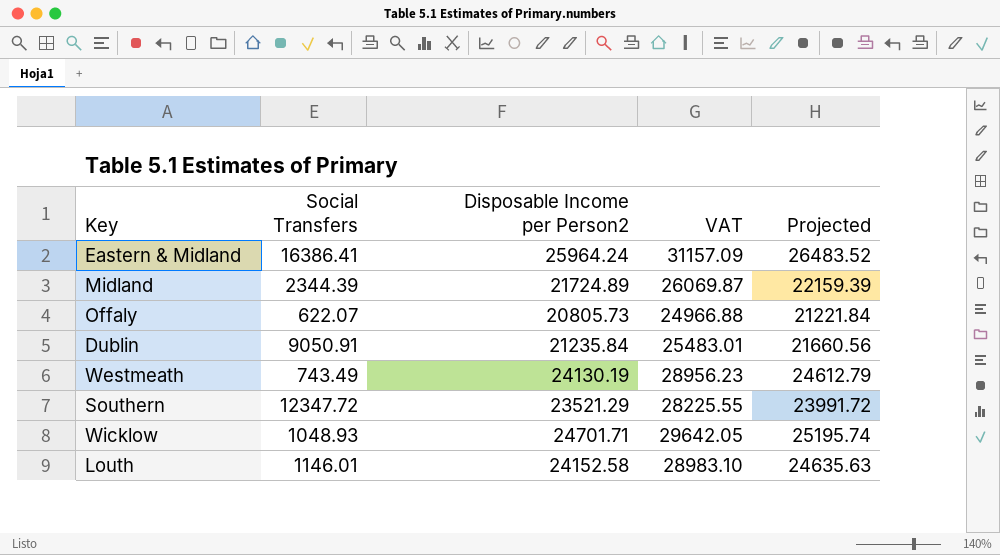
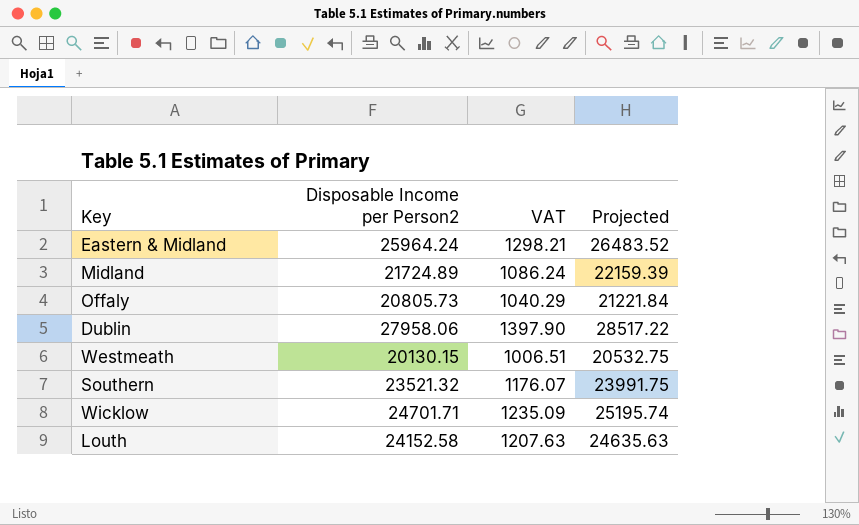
column Social Transfers | position: 2 -> none
column VAT | formula: [Disposable Income per Person2] * 1.2 -> [Disposable Income per Person2] * 0.05
Dublin | Disposable Income per Person2: 21235.84 -> 27958.06
Dublin | Projected: 21660.56 -> 28517.22
Westmeath | Disposable Income per Person2: 24130.19 -> 20130.15
Westmeath | Projected: 24612.79 -> 20532.75
Southern | Disposable Income per Person2: 23521.29 -> 23521.32
Southern | Projected: 23991.72 -> 23991.75

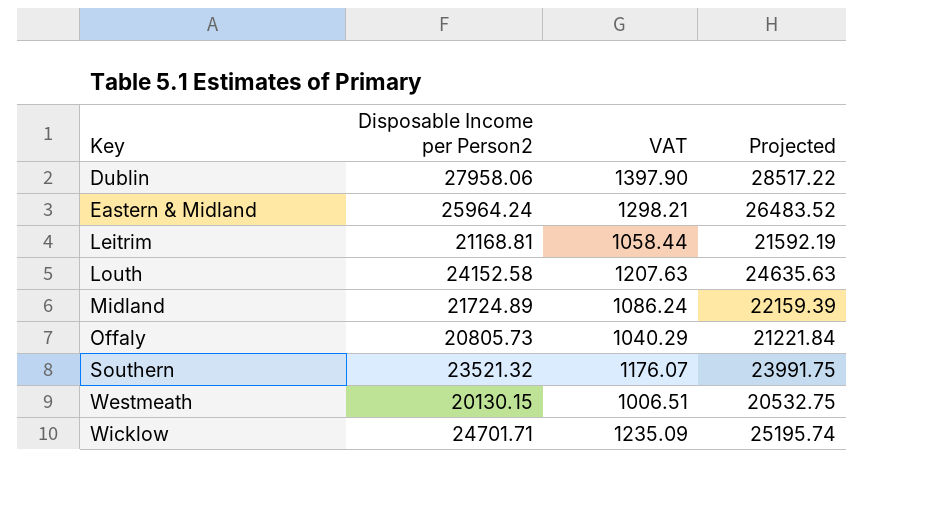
row order: none -> Key ascending
row Leitrim: none -> 21168.81 | 1058.44 | 21592.19

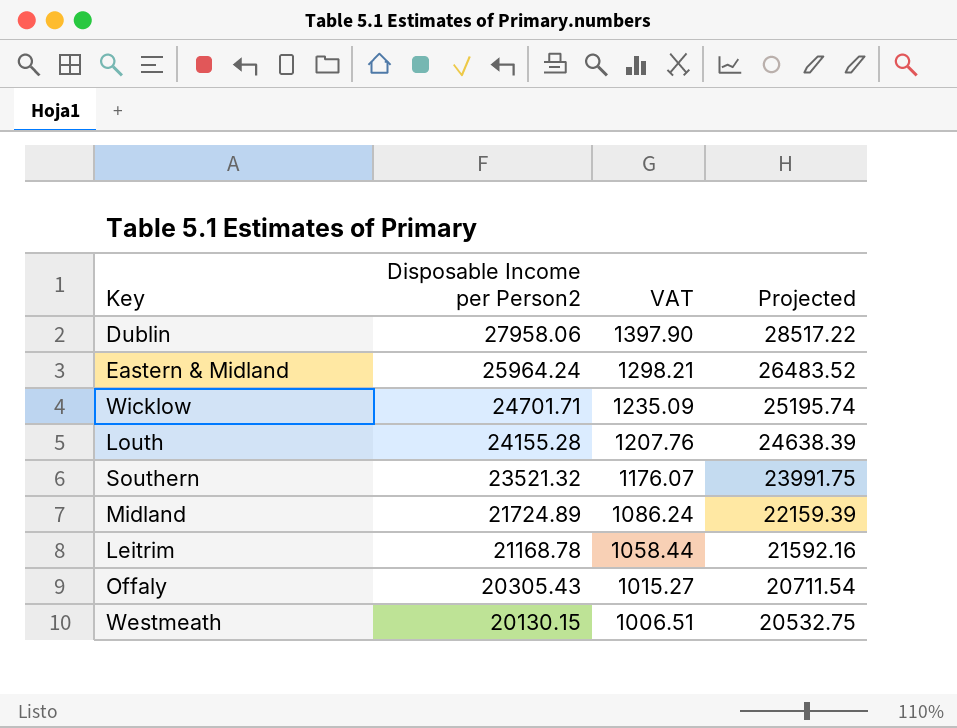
row order: Key ascending -> Disposable Income per Person2 descending
Louth | Disposable Income per Person2: 24152.58 -> 24155.28
Louth | VAT: 1207.63 -> 1207.76
Louth | Projected: 24635.63 -> 24638.39
Leitrim | Disposable Income per Person2: 21168.81 -> 21168.78
Leitrim | Projected: 21592.19 -> 21592.16
Offaly | Disposable Income per Person2: 20805.73 -> 20305.43
Offaly | VAT: 1040.29 -> 1015.27
Offaly | Projected: 21221.84 -> 20711.54

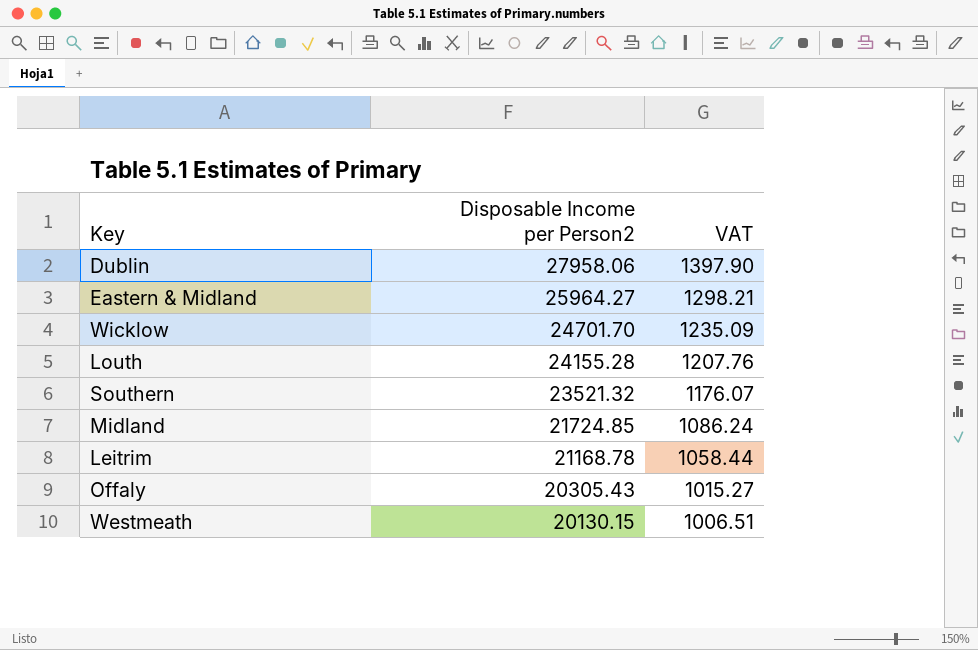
column Projected | formula: [Disposable Income per Person2] * 1.02 -> none
Eastern & Midland | Disposable Income per Person2: 25964.24 -> 25964.27
Wicklow | Disposable Income per Person2: 24701.71 -> 24701.70
Midland | Disposable Income per Person2: 21724.89 -> 21724.85

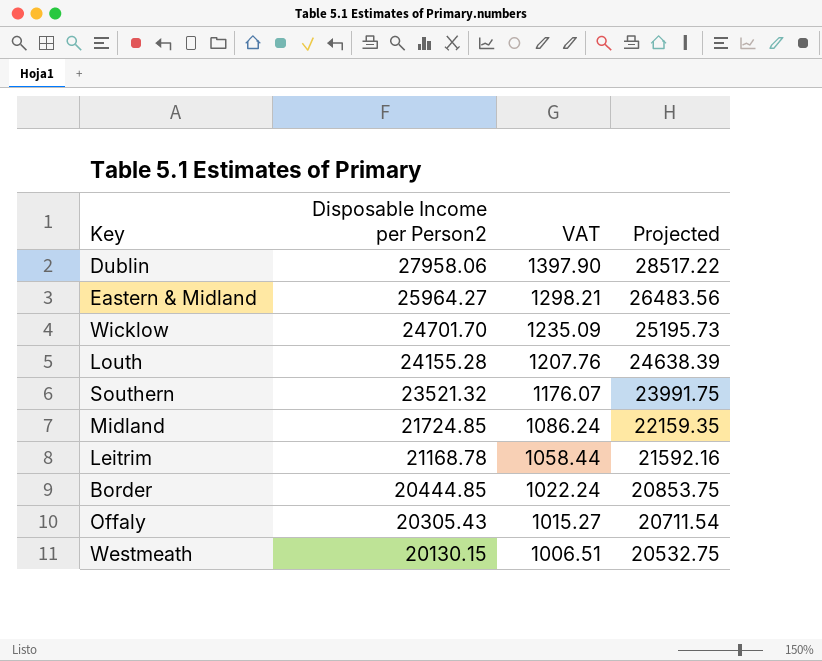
column Projected | formula: none -> [Disposable Income per Person2] * 1.02
row Border: none -> 20444.85 | 1022.24 | 20853.75

